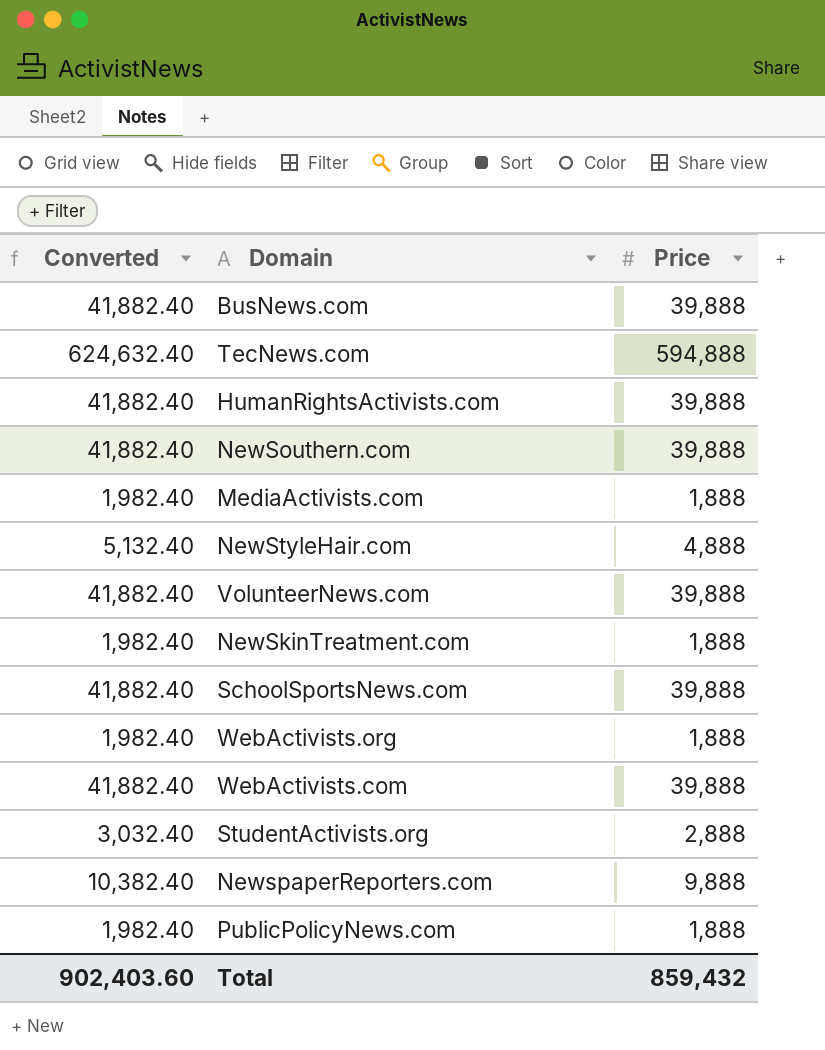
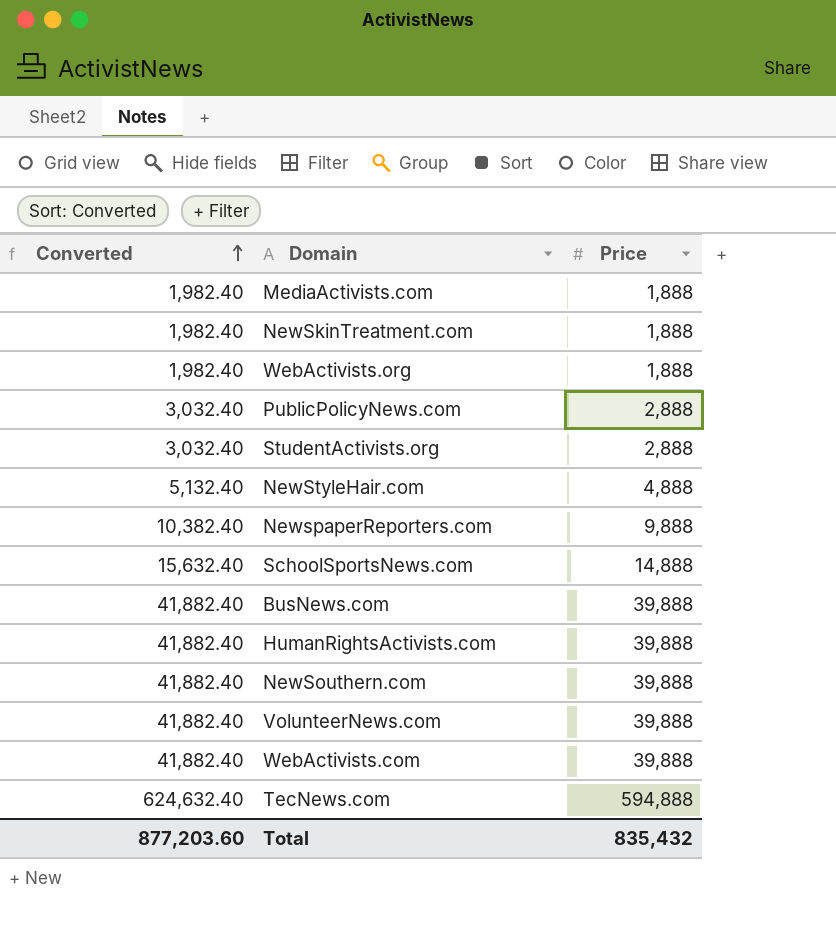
row order: none -> Converted ascending
PublicPolicyNews.com | Converted: 1,982.40 -> 3,032.40
PublicPolicyNews.com | Price: 1,888 -> 2,888
SchoolSportsNews.com | Converted: 41,882.40 -> 15,632.40
SchoolSportsNews.com | Price: 39,888 -> 14,888
Total | Converted: 902,403.60 -> 877,203.60
Total | Price: 859,432 -> 835,432

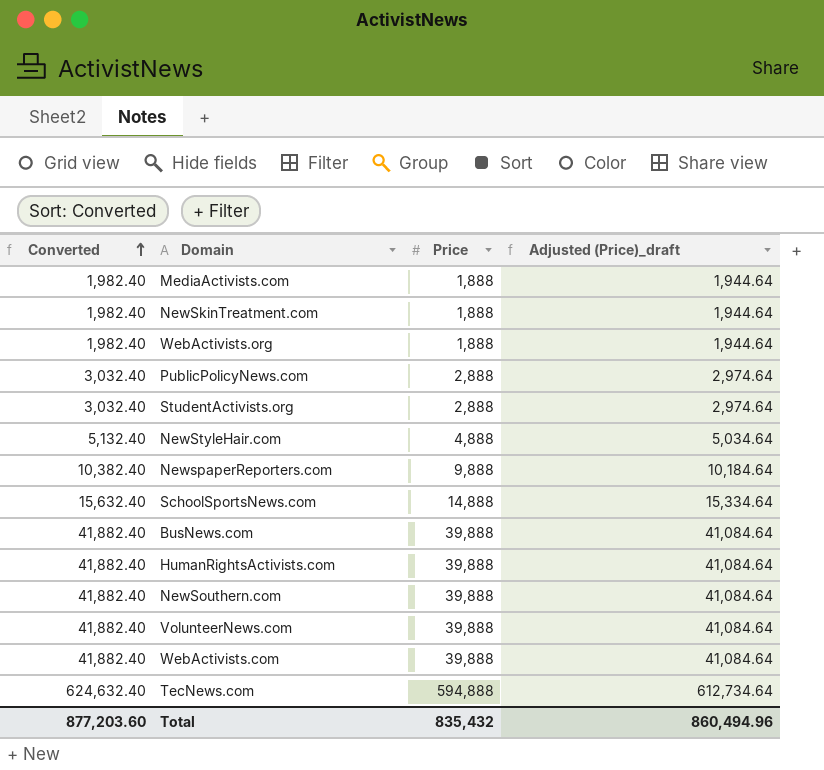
column Adjusted (Price)_draft | formula: none -> [Price] * 1.03

